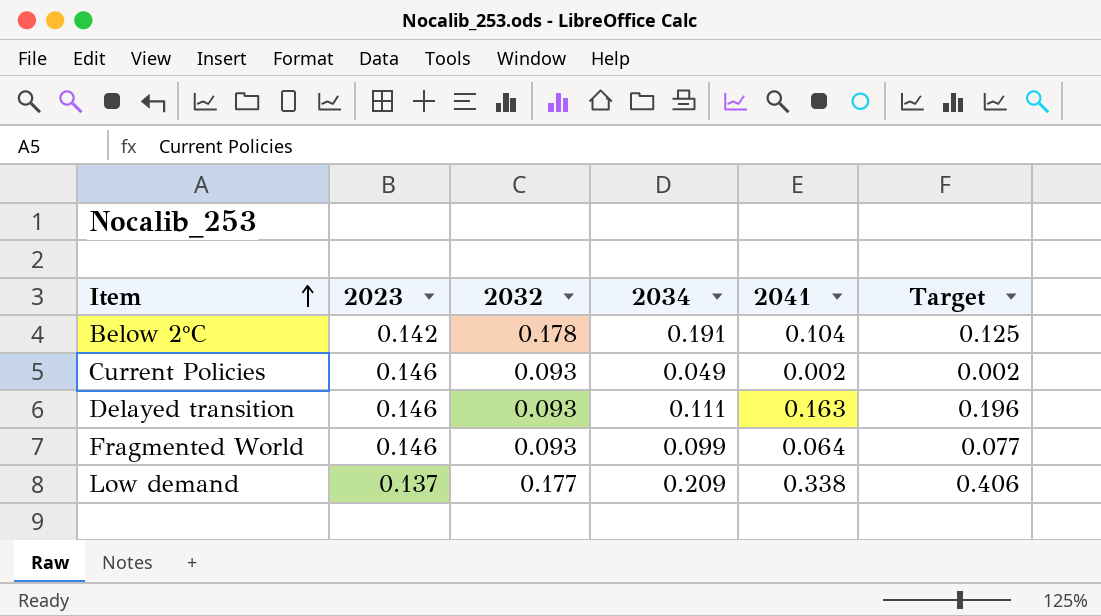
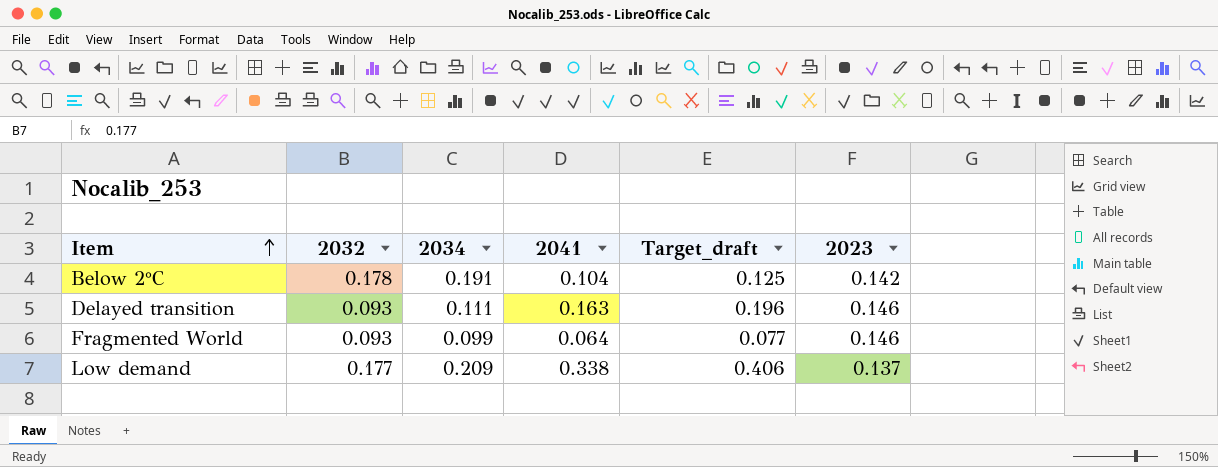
column name: Target -> Target_draft
column 2023 | position: 2 -> 6
row Current Policies: 0.146 | 0.093 | 0.049 | 0.002 | 0.002 -> none

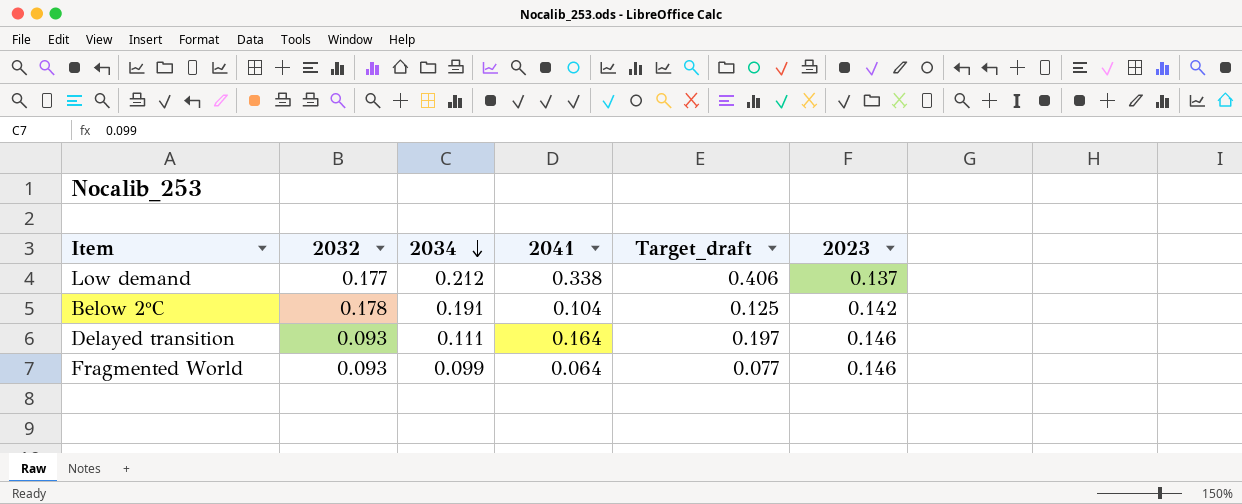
row order: Item ascending -> 2034 descending
Low demand | 2034: 0.209 -> 0.212
Delayed transition | 2041: 0.163 -> 0.164
Delayed transition | Target_draft: 0.196 -> 0.197

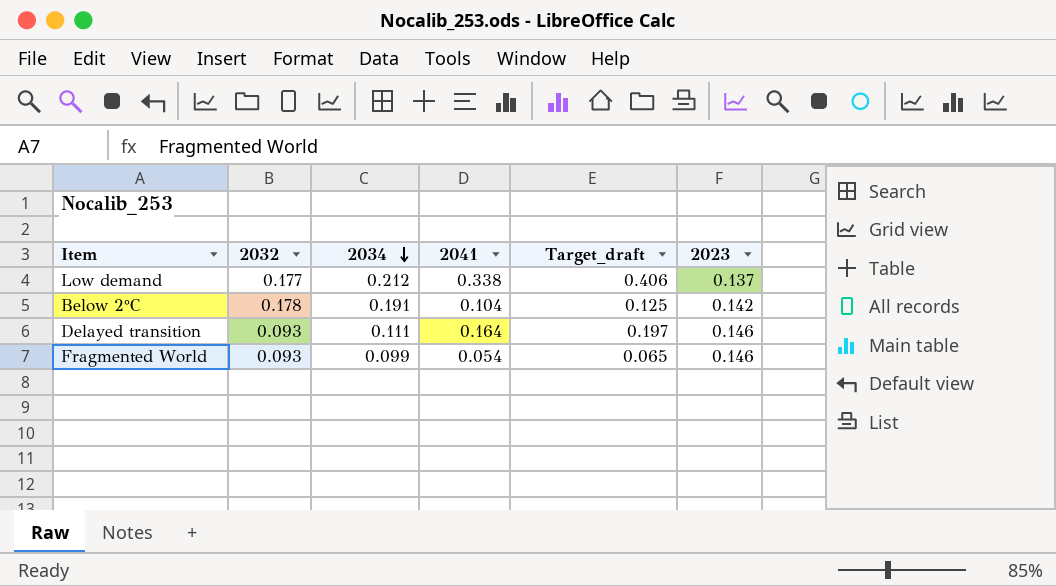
Fragmented World | 2041: 0.064 -> 0.054
Fragmented World | Target_draft: 0.077 -> 0.065

